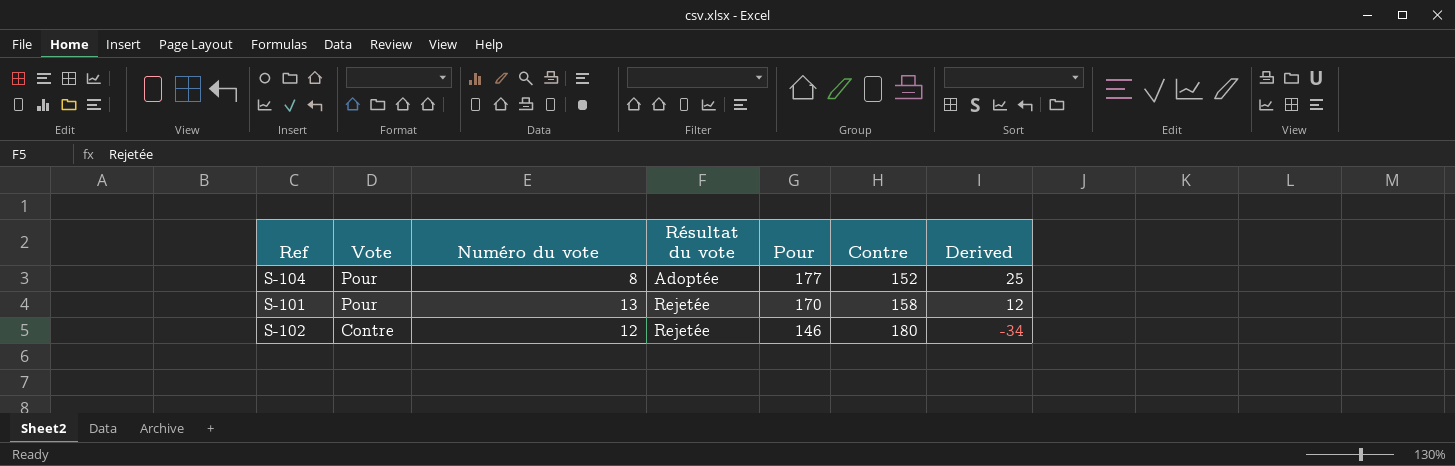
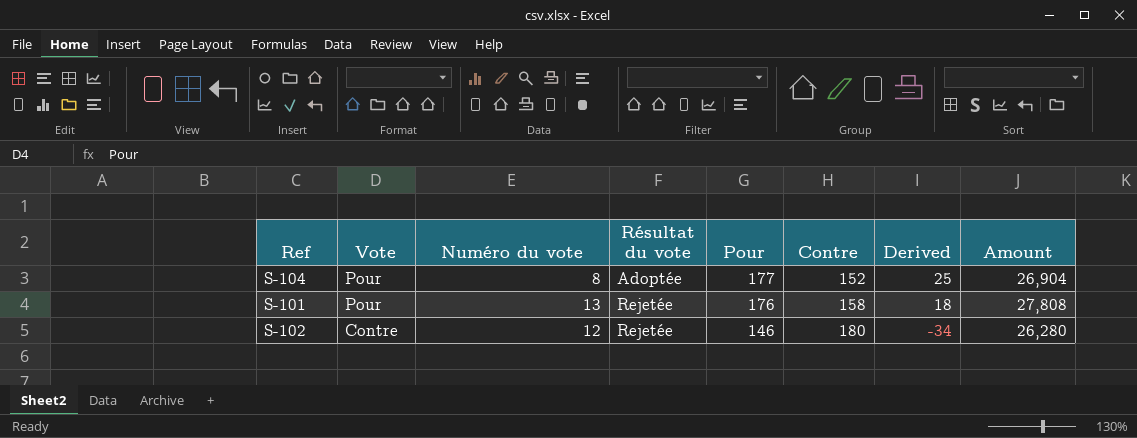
column Amount | formula: none -> [Pour] * [Contre]
S-101 | Pour: 170 -> 176
S-101 | Derived: 12 -> 18

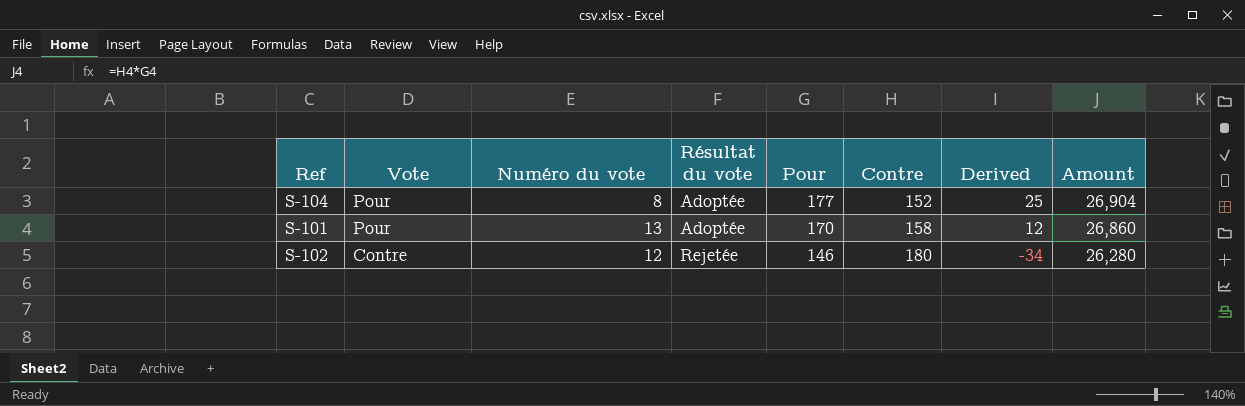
S-101 | Résultat du vote: Rejetée -> Adoptée
S-101 | Pour: 176 -> 170
S-101 | Derived: 18 -> 12
S-101 | Amount: 27,808 -> 26,860

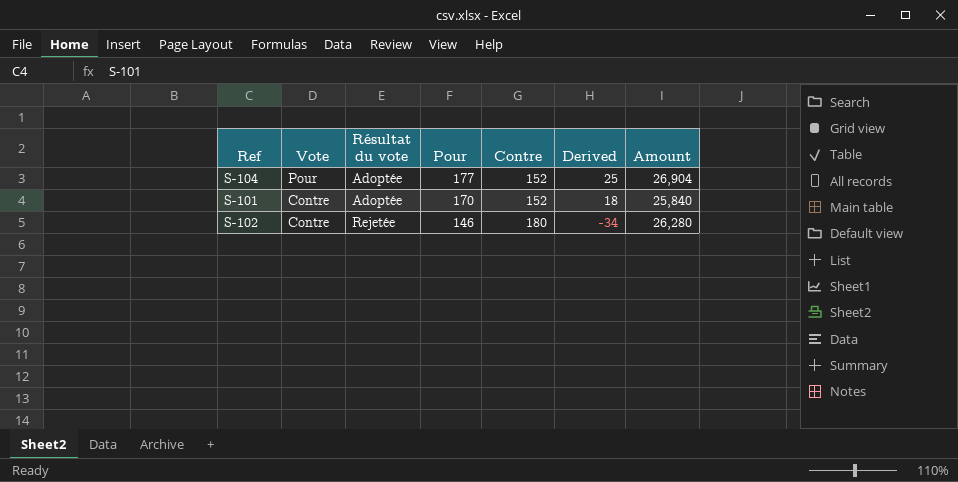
column Numéro du vote | position: 3 -> none
S-101 | Vote: Pour -> Contre
S-101 | Contre: 158 -> 152
S-101 | Derived: 12 -> 18
S-101 | Amount: 26,860 -> 25,840

